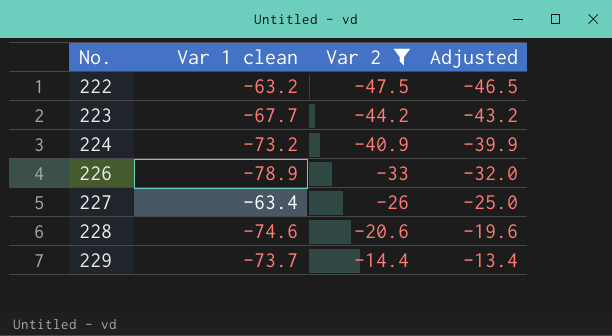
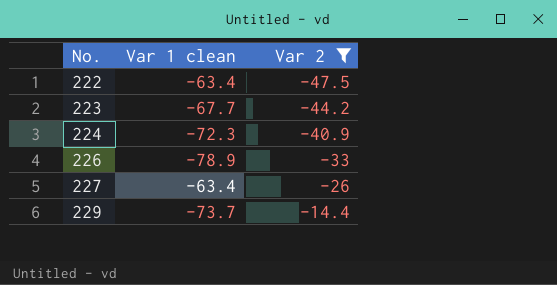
column Adjusted | formula: [Var 2] + 1 -> none
row 228: -74.6 | -20.6 | -19.6 -> none
222 | Var 1 clean: -63.2 -> -63.4
224 | Var 1 clean: -73.2 -> -72.3

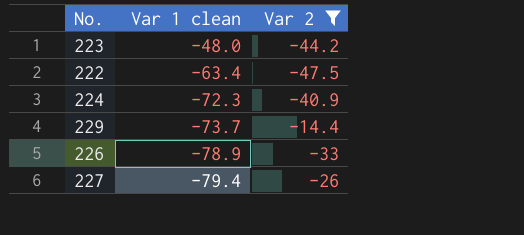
row order: No. ascending -> Var 1 clean descending
223 | Var 1 clean: -67.7 -> -48.0
227 | Var 1 clean: -63.4 -> -79.4

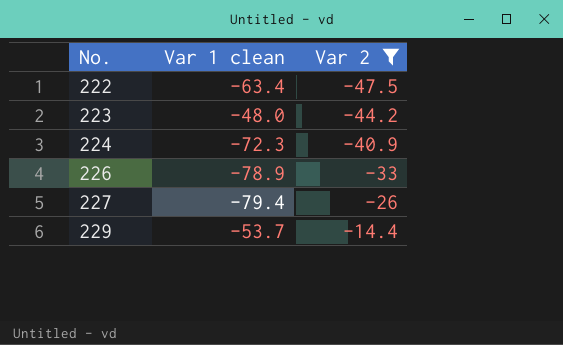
row order: Var 1 clean descending -> No. ascending
229 | Var 1 clean: -73.7 -> -53.7

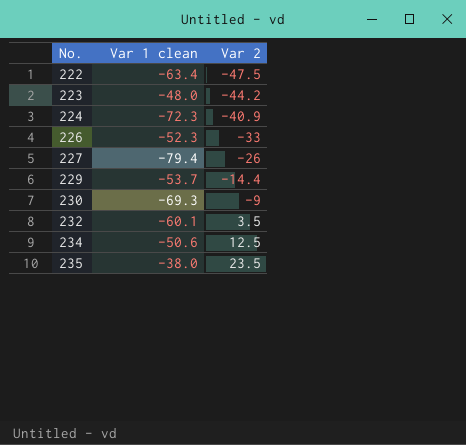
filter: Var 2 <= -14.4 -> none
226 | Var 1 clean: -78.9 -> -52.3

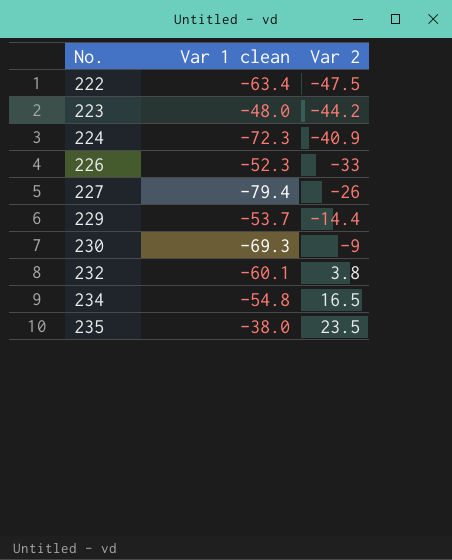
232 | Var 2: 3.5 -> 3.8
234 | Var 1 clean: -50.6 -> -54.8
234 | Var 2: 12.5 -> 16.5

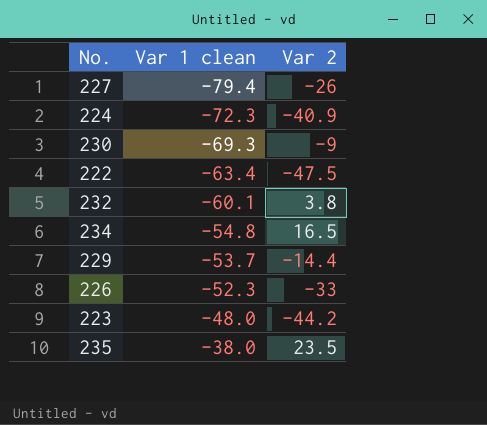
row order: No. ascending -> Var 1 clean ascending

